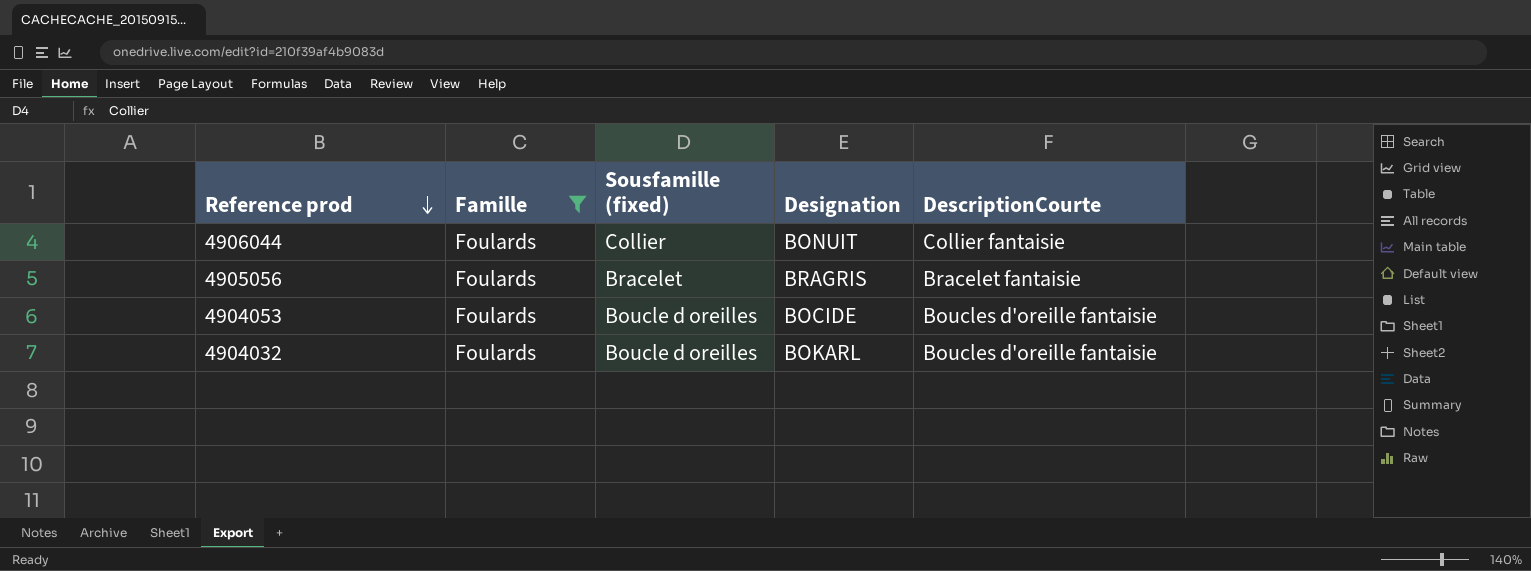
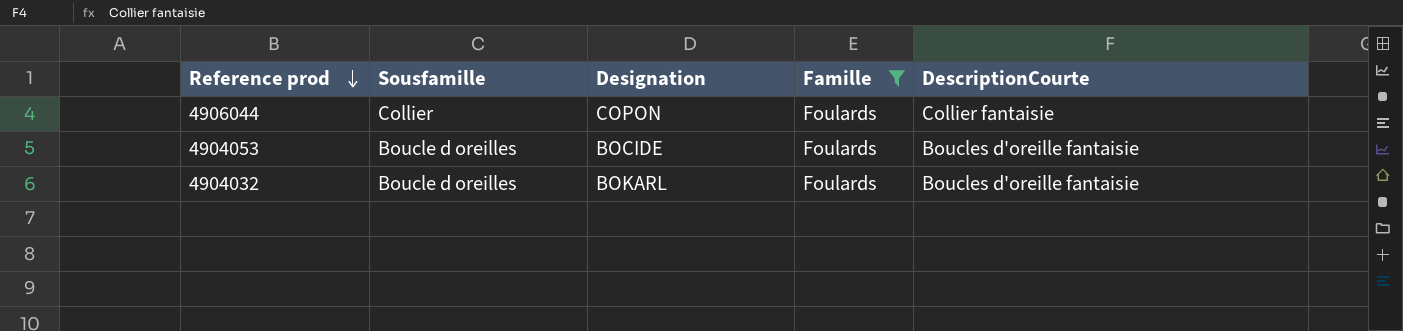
column name: Sousfamille (fixed) -> Sousfamille
column Famille | position: 2 -> 4
row 4905056: Foulards | Bracelet | BRAGRIS | Bracelet fantaisie -> none
4906044 | Designation: BONUIT -> COPON

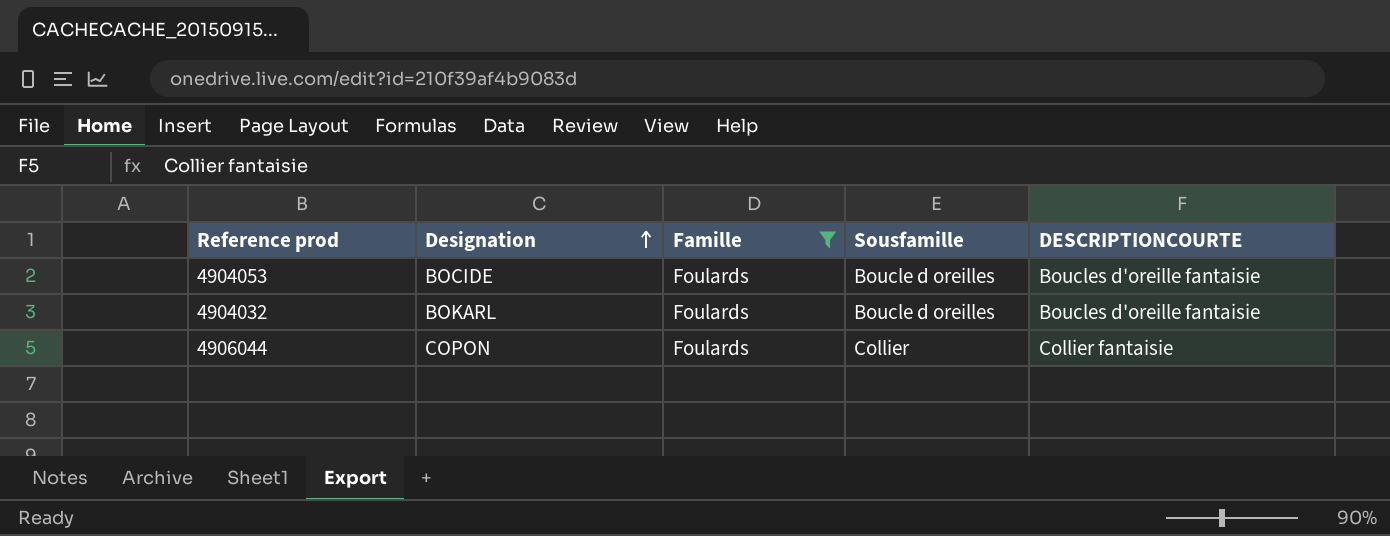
row order: Reference prod descending -> Designation ascending
column Sousfamille | position: 2 -> 4
column name: DescriptionCourte -> DESCRIPTIONCOURTE

